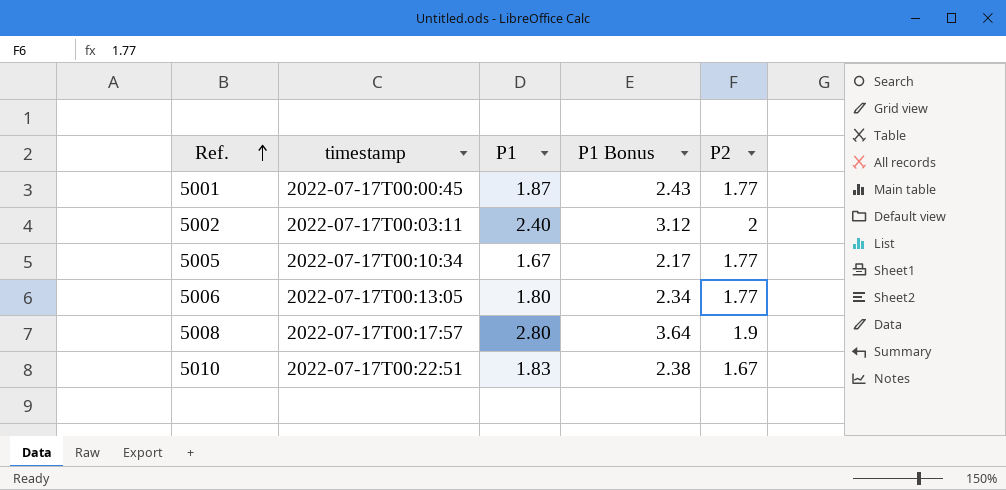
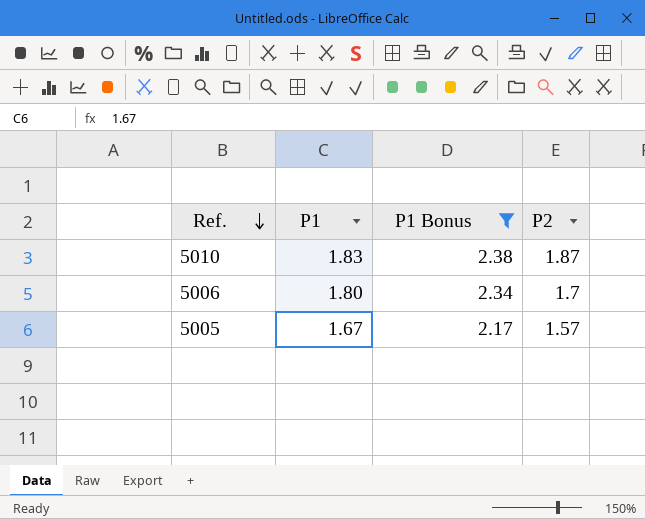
filter: none -> P1 Bonus <= 2.38
row order: Ref. ascending -> Ref. descending
column timestamp | position: 2 -> none
5010 | P2: 1.67 -> 1.87
5006 | P2: 1.77 -> 1.7
5005 | P2: 1.77 -> 1.57

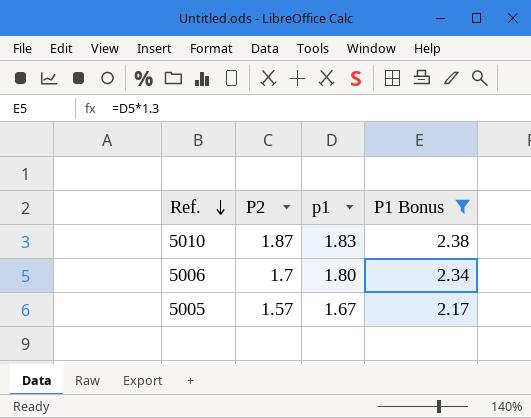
column P2 | position: 4 -> 2
column name: P1 -> p1

